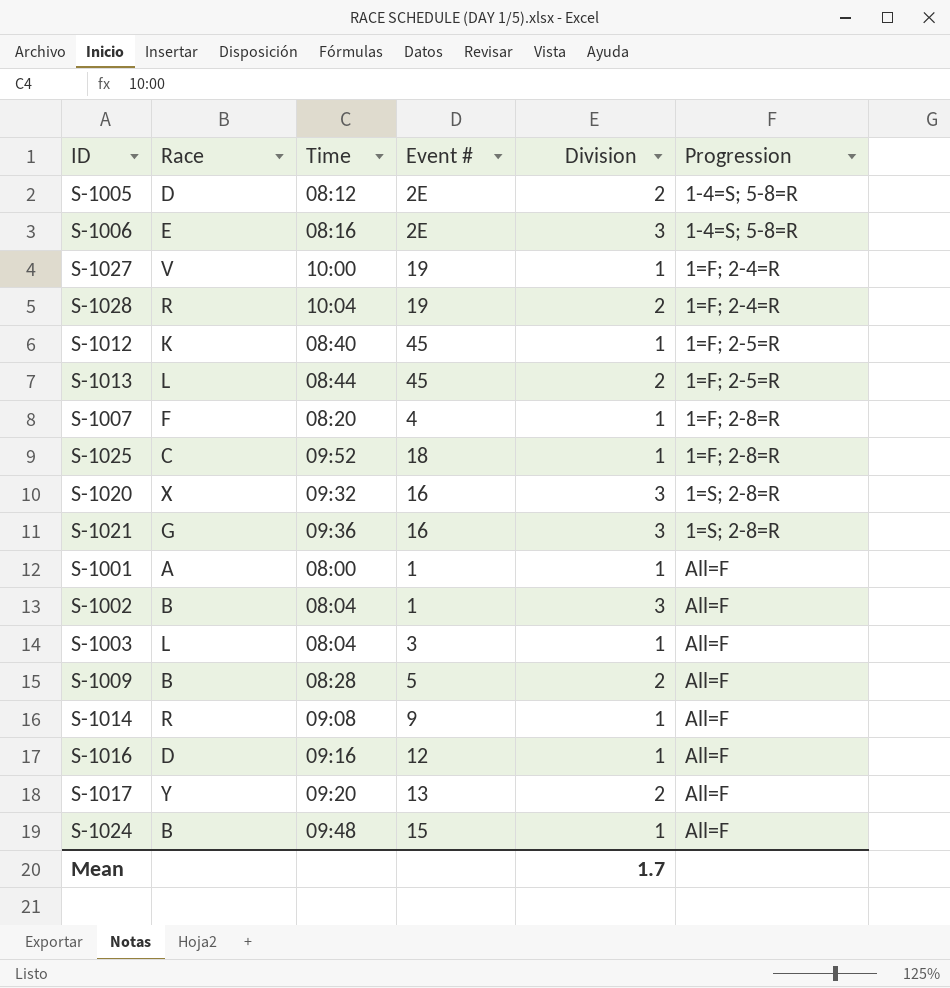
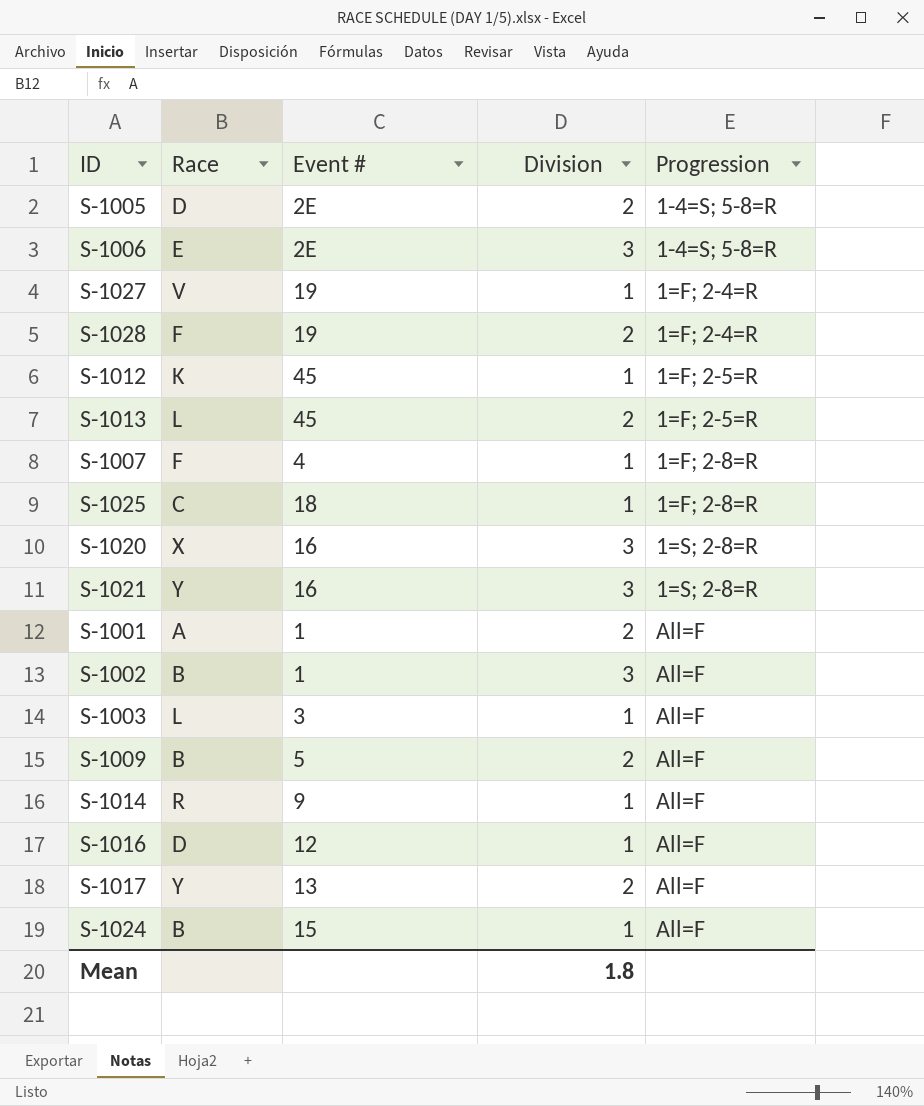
column Time | position: 3 -> none
S-1028 | Race: R -> F
S-1021 | Race: G -> Y
S-1001 | Division: 1 -> 2
Mean | Division: 1.7 -> 1.8

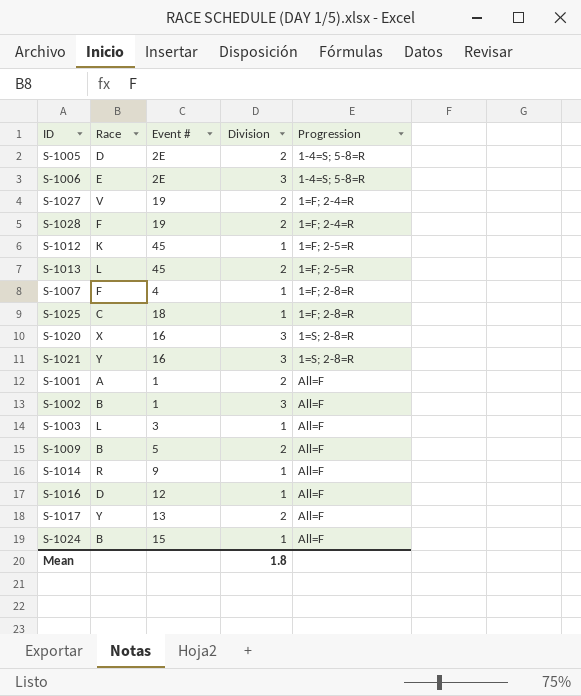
S-1027 | Division: 1 -> 2

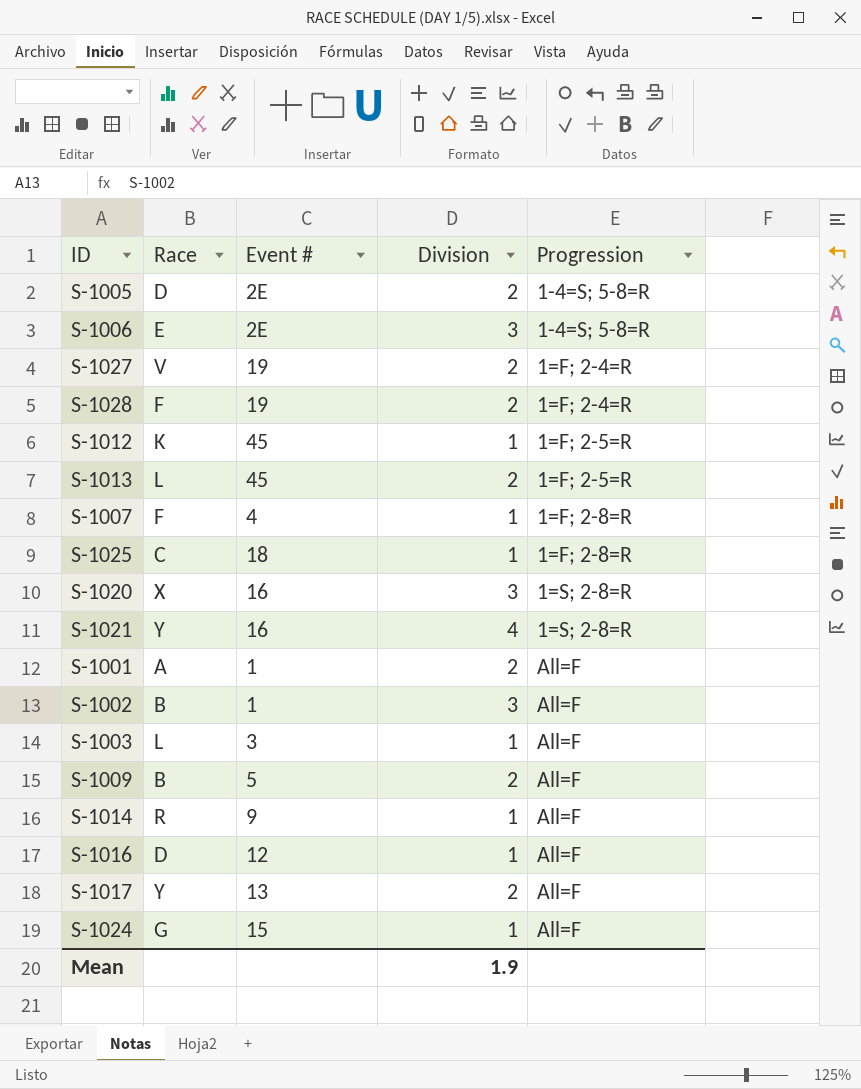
S-1021 | Division: 3 -> 4
S-1024 | Race: B -> G
Mean | Division: 1.8 -> 1.9

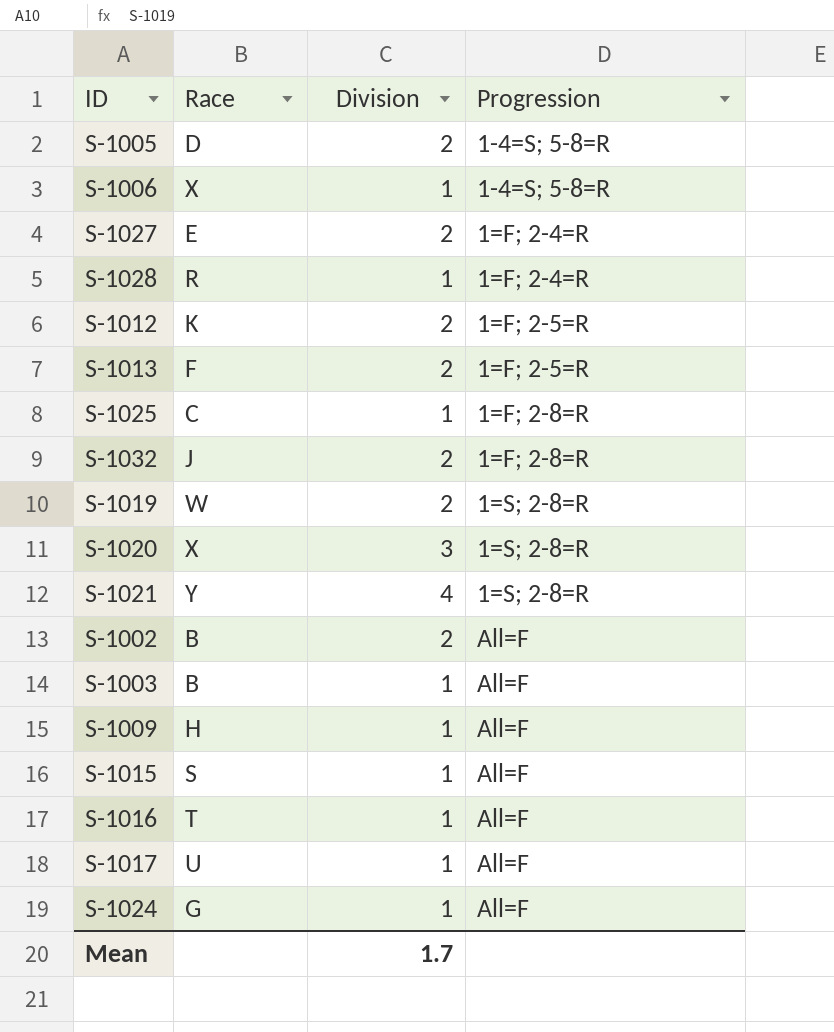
column Event # | position: 3 -> none
row S-1007: F | 4 | 1 | 1=F; 2-8=R -> none
row S-1001: A | 1 | 2 | All=F -> none
row S-1014: R | 9 | 1 | All=F -> none
S-1006 | Race: E -> X
S-1006 | Division: 3 -> 1
S-1027 | Race: V -> E
S-1028 | Race: F -> R
S-1028 | Division: 2 -> 1
S-1012 | Division: 1 -> 2
S-1013 | Race: L -> F
row S-1032: none -> J | 2 | 1=F; 2-8=R
row S-1019: none -> W | 2 | 1=S; 2-8=R
S-1002 | Division: 3 -> 2
S-1003 | Race: L -> B
S-1009 | Race: B -> H
S-1009 | Division: 2 -> 1
row S-1015: none -> S | 1 | All=F
S-1016 | Race: D -> T
S-1017 | Race: Y -> U
S-1017 | Division: 2 -> 1
Mean | Division: 1.9 -> 1.7

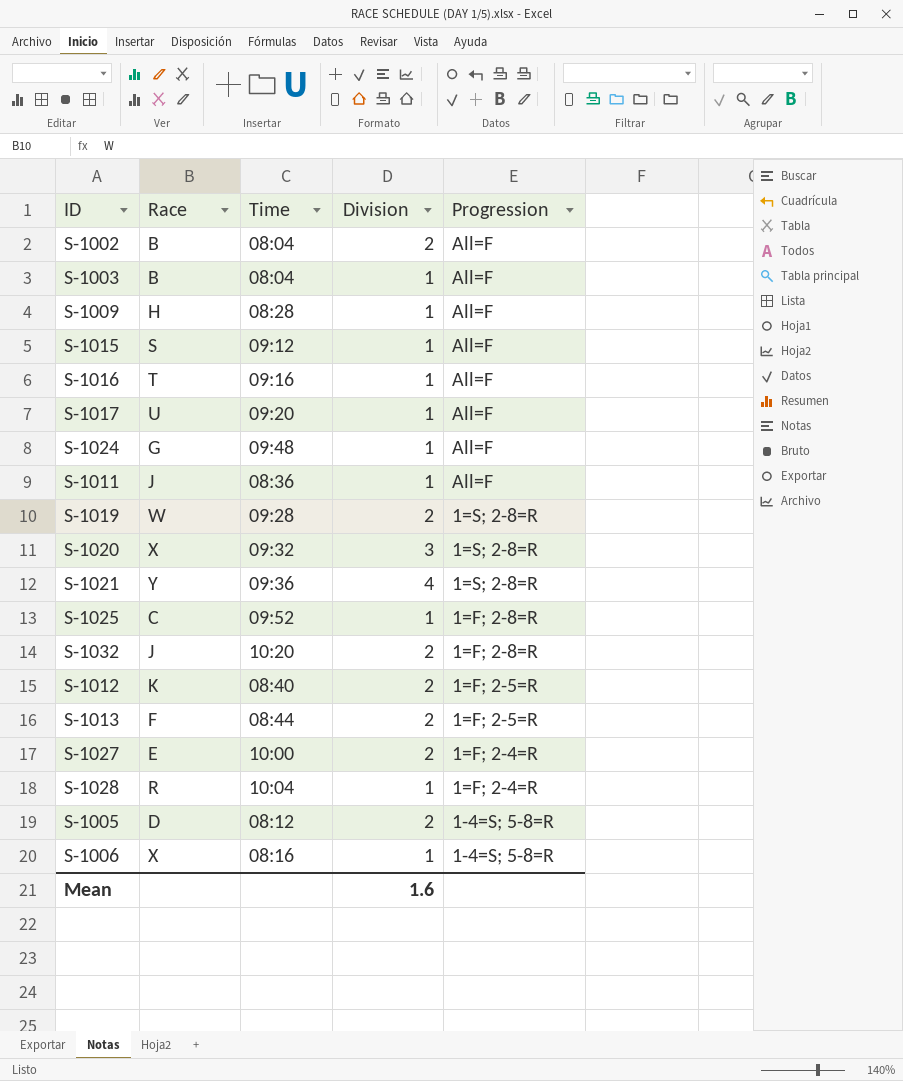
row order: Progression ascending -> Progression descending
column Time | position: none -> 3
row S-1011: none -> J | 08:36 | 1 | All=F
Mean | Division: 1.7 -> 1.6

